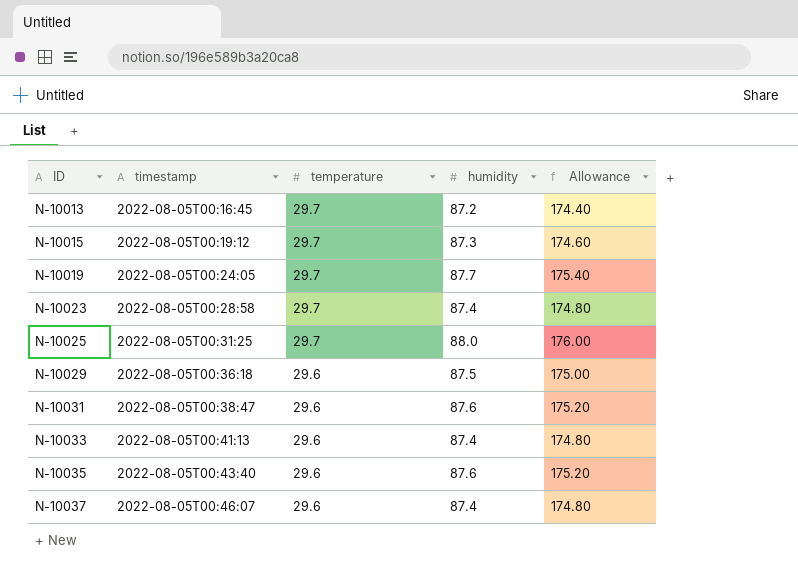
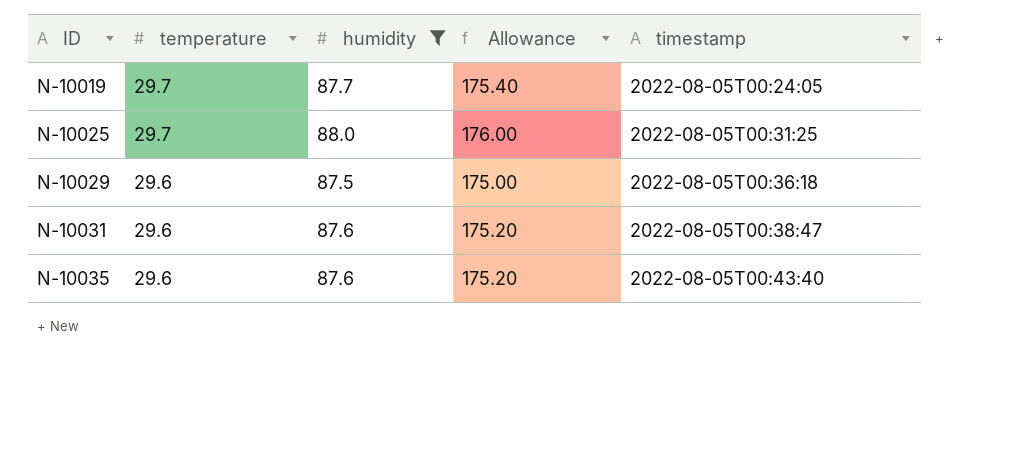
filter: none -> humidity >= 87.5
column timestamp | position: 2 -> 5

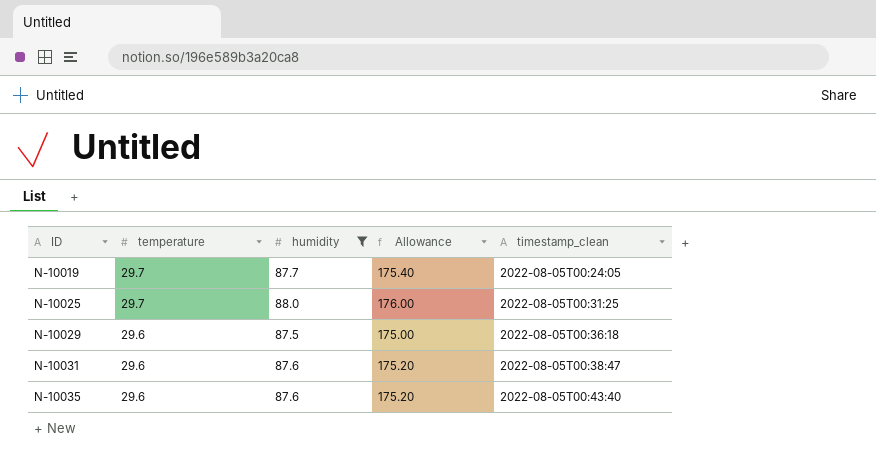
column name: timestamp -> timestamp_clean

